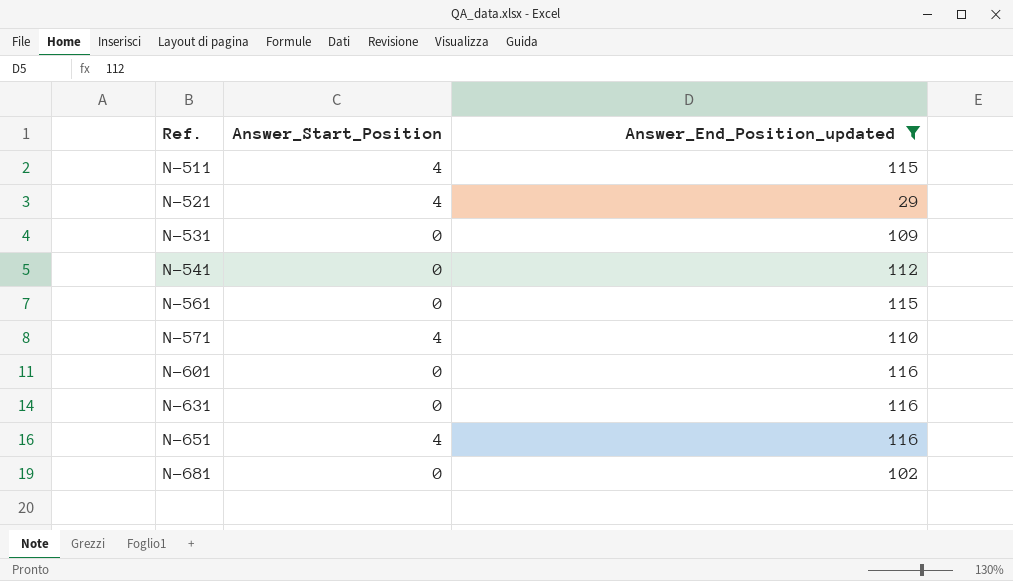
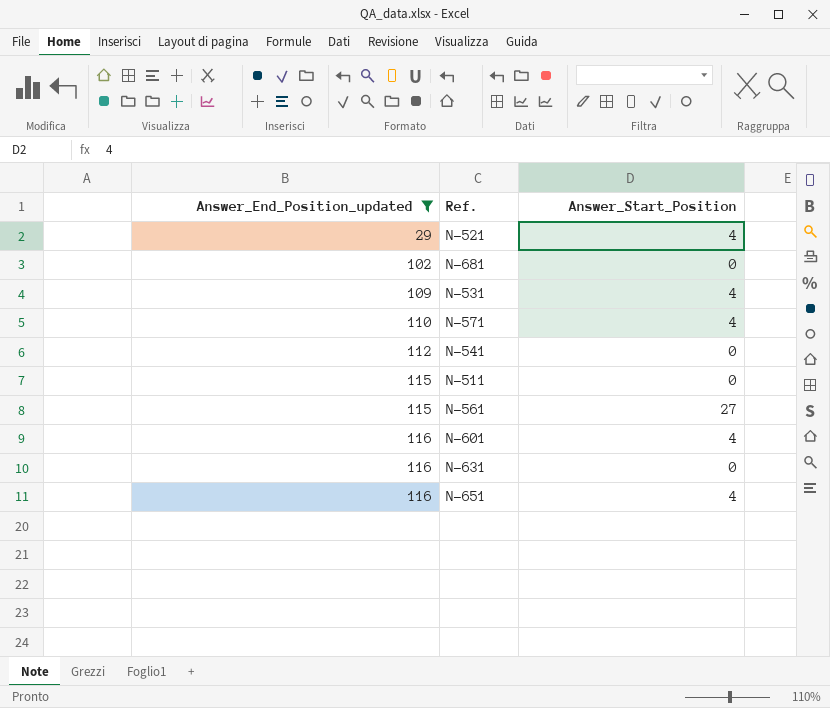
row order: Ref. ascending -> Answer_End_Position_updated ascending
column Answer_End_Position_updated | position: 3 -> 1
N-531 | Answer_Start_Position: 0 -> 4
N-511 | Answer_Start_Position: 4 -> 0
N-561 | Answer_Start_Position: 0 -> 27
N-601 | Answer_Start_Position: 0 -> 4

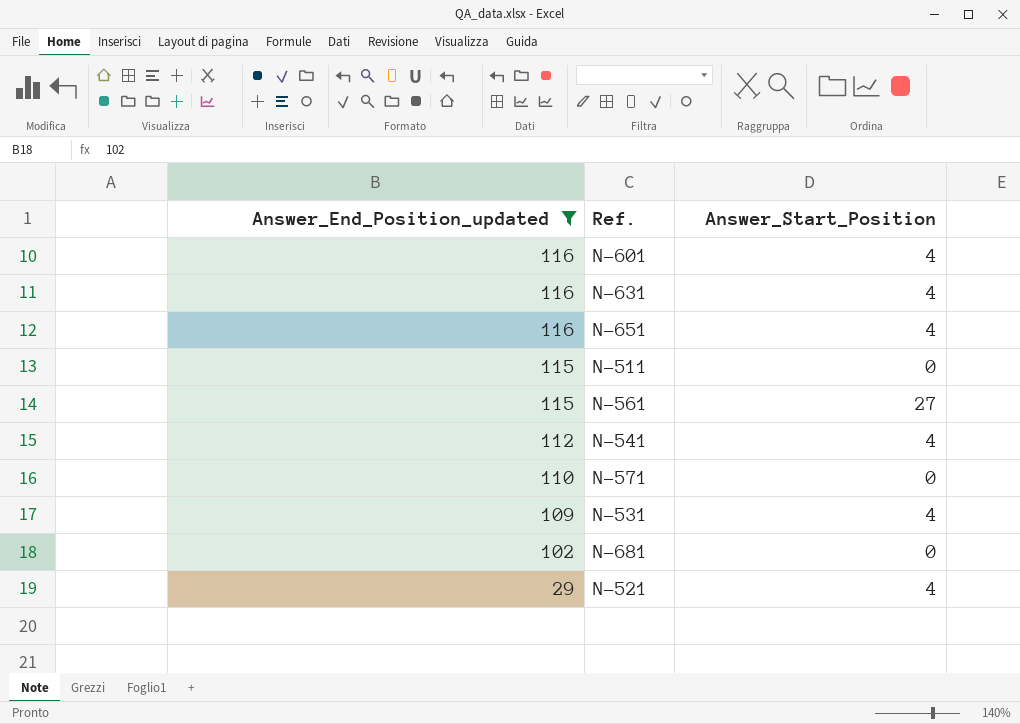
row order: Answer_End_Position_updated ascending -> Answer_End_Position_updated descending
N-631 | Answer_Start_Position: 0 -> 4
N-541 | Answer_Start_Position: 0 -> 4
N-571 | Answer_Start_Position: 4 -> 0

